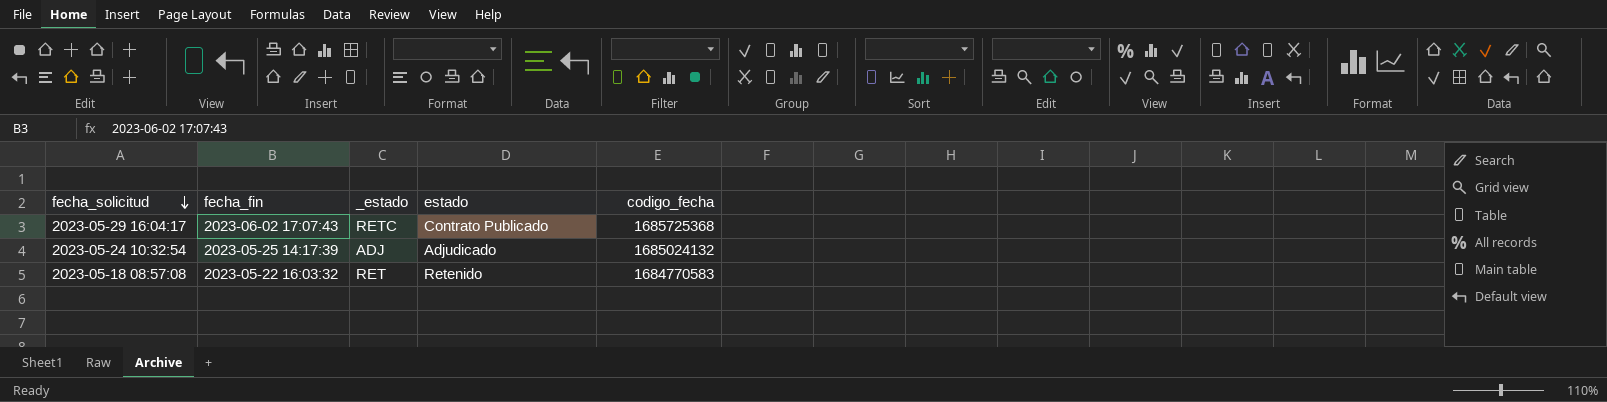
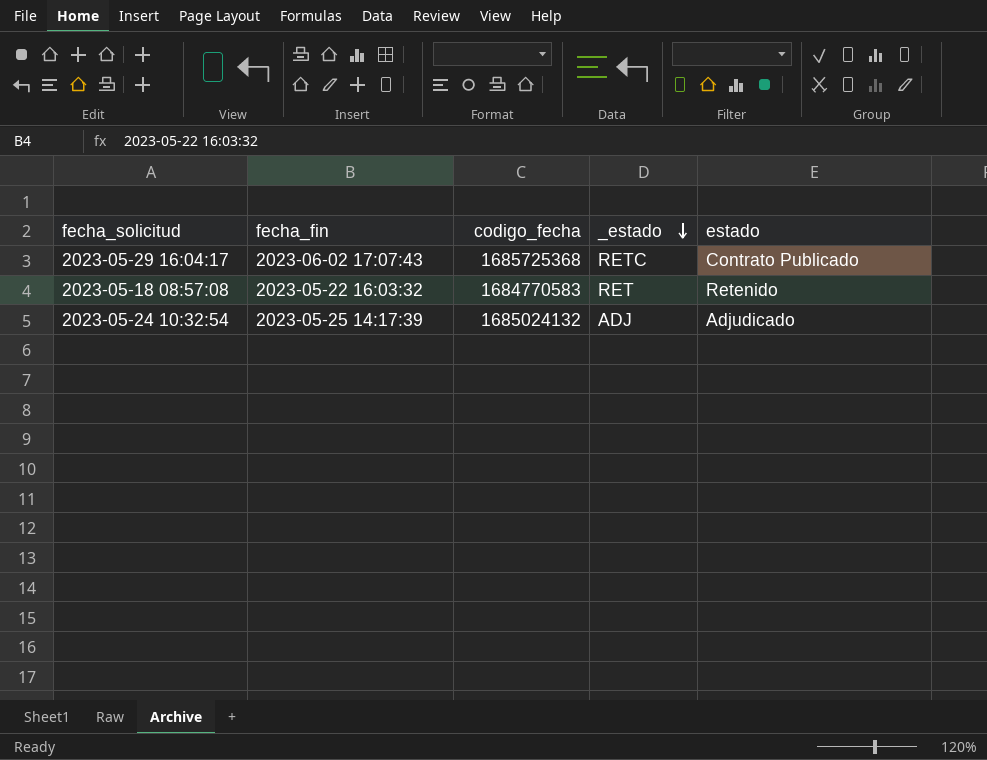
row order: fecha_solicitud descending -> _estado descending
column codigo_fecha | position: 5 -> 3

